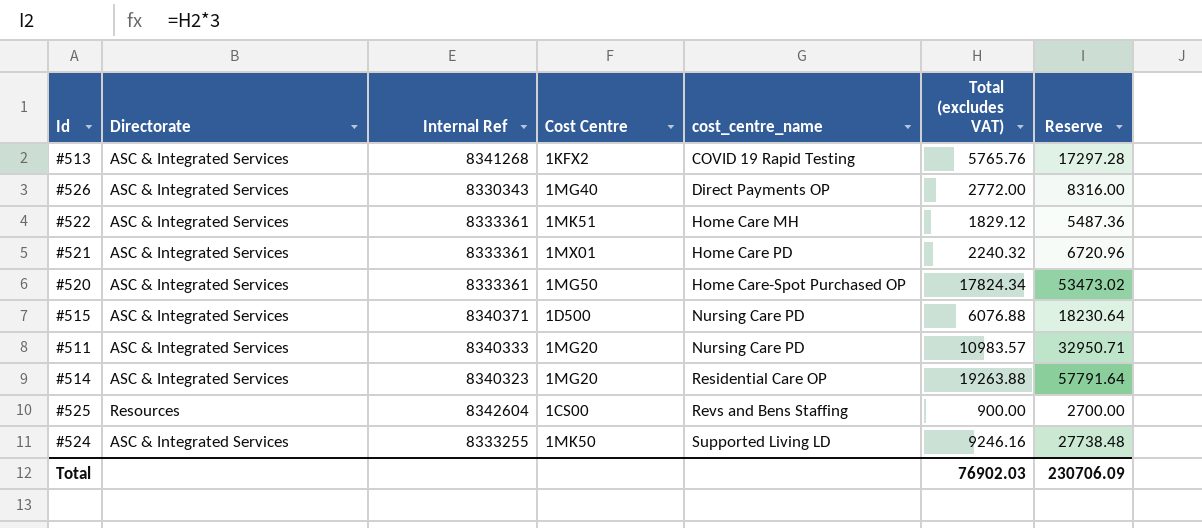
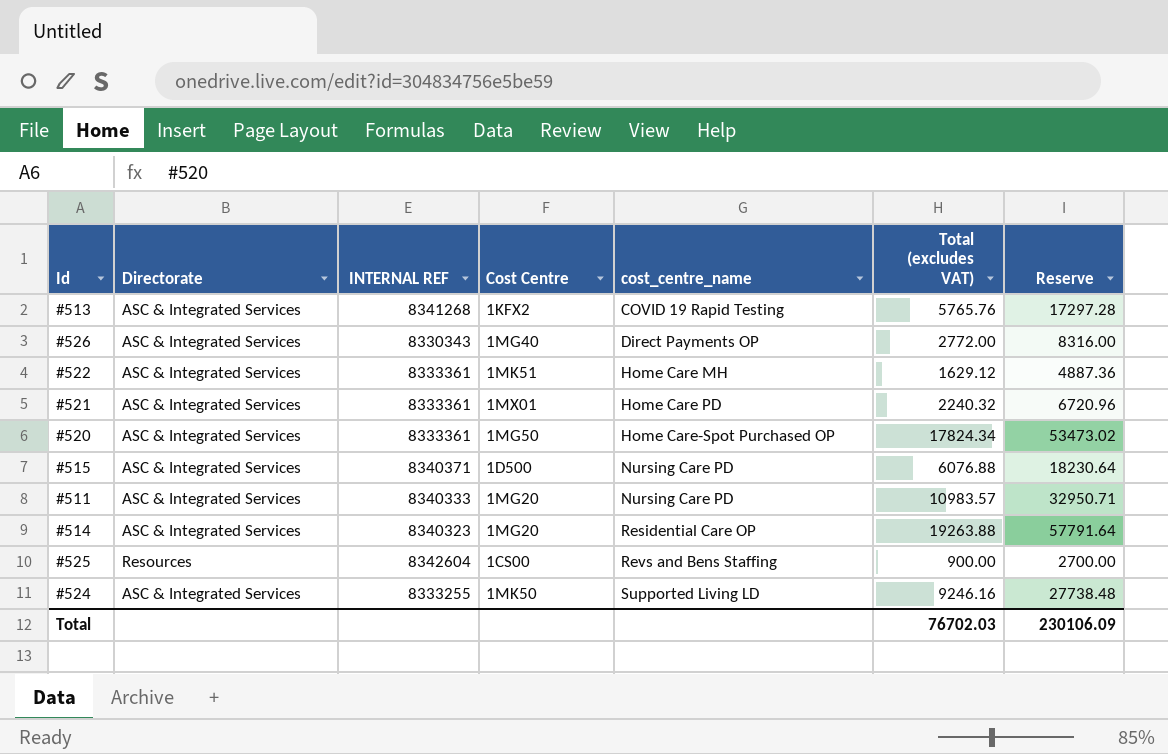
column name: Internal Ref -> INTERNAL REF
#522 | Total (excludes VAT): 1829.12 -> 1629.12
#522 | Reserve: 5487.36 -> 4887.36
Total | Total (excludes VAT): 76902.03 -> 76702.03
Total | Reserve: 230706.09 -> 230106.09

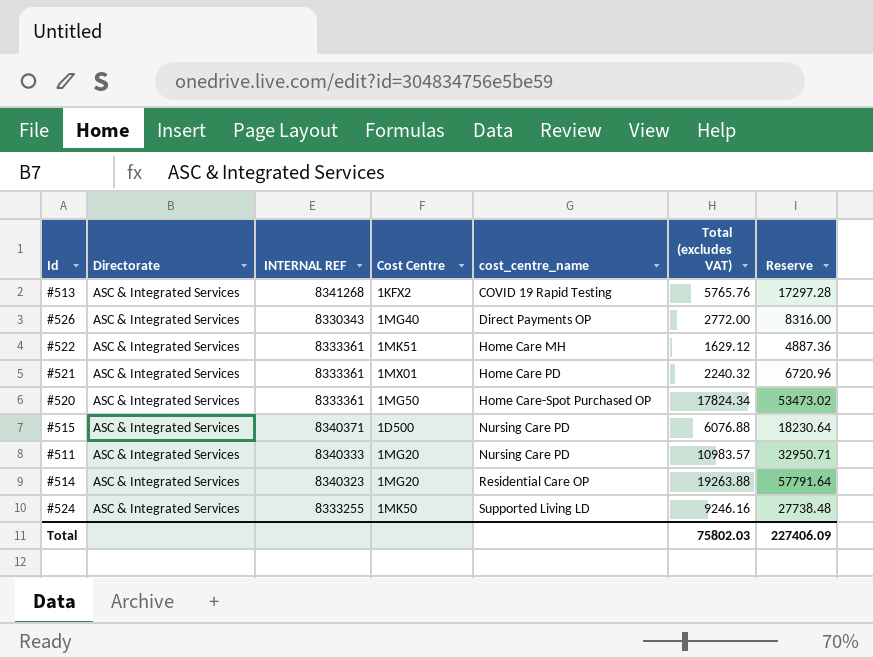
row #525: Resources | 8342604 | 1CS00 | Revs and Bens Staffing | 900.00 | 2700.00 -> none
Total | Total (excludes VAT): 76702.03 -> 75802.03
Total | Reserve: 230106.09 -> 227406.09

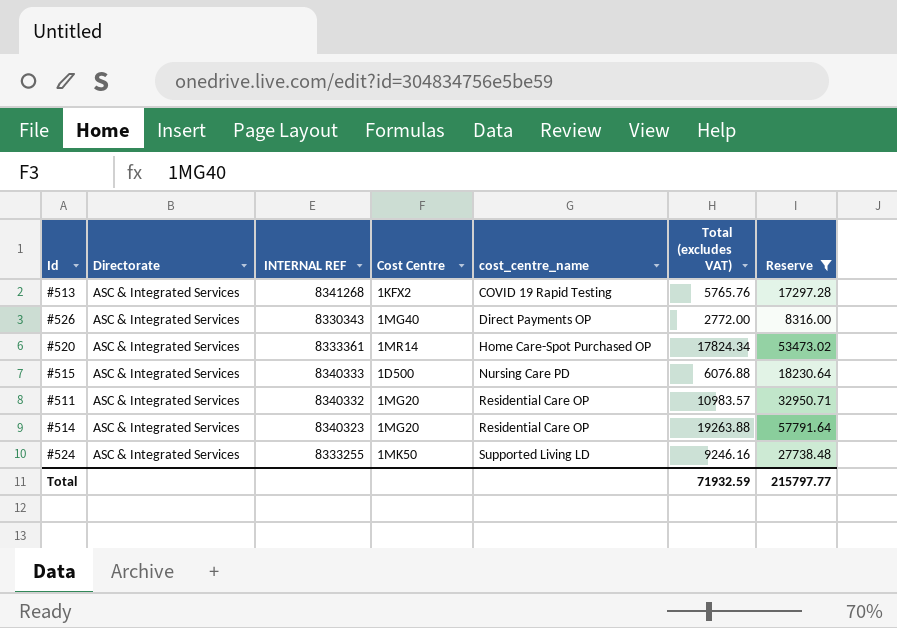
filter: none -> Reserve >= 8316.00
#520 | Cost Centre: 1MG50 -> 1MR14
#515 | INTERNAL REF: 8340371 -> 8340333
#511 | INTERNAL REF: 8340333 -> 8340332
#511 | cost_centre_name: Nursing Care PD -> Residential Care OP
Total | Total (excludes VAT): 75802.03 -> 71932.59
Total | Reserve: 227406.09 -> 215797.77

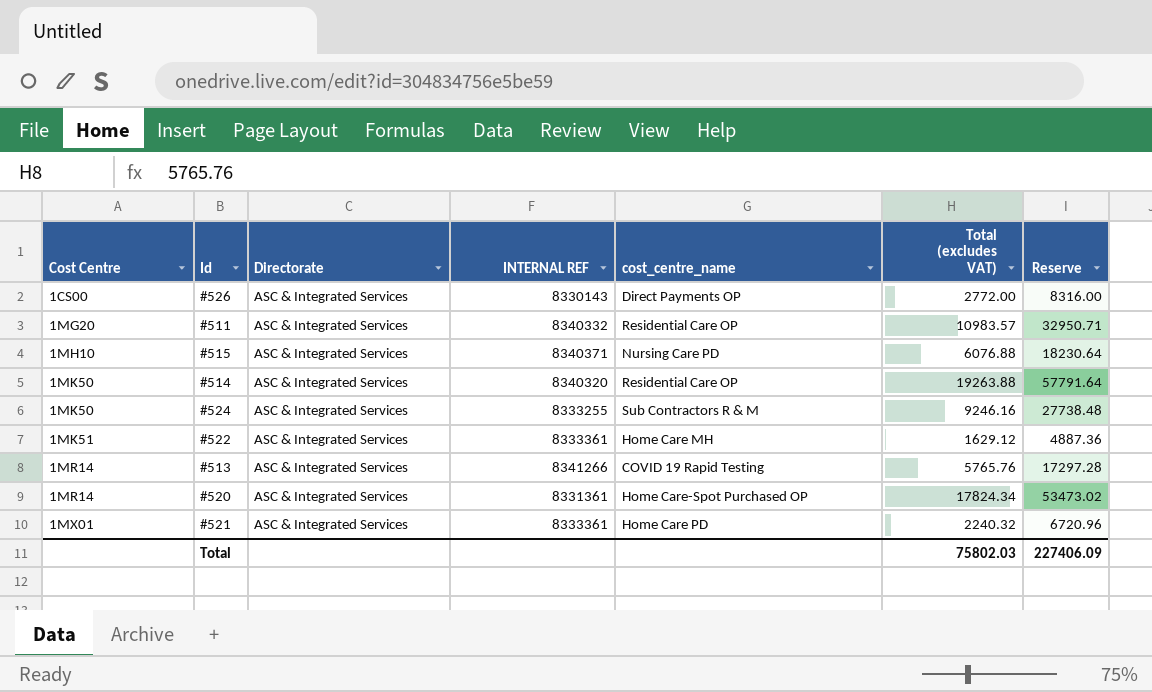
filter: Reserve >= 8316.00 -> none
row order: cost_centre_name ascending -> Cost Centre ascending
column Cost Centre | position: 4 -> 1
#526 | Cost Centre: 1MG40 -> 1CS00
#526 | INTERNAL REF: 8330343 -> 8330143
#515 | Cost Centre: 1D500 -> 1MH10
#515 | INTERNAL REF: 8340333 -> 8340371
#514 | Cost Centre: 1MG20 -> 1MK50
#514 | INTERNAL REF: 8340323 -> 8340320
#524 | cost_centre_name: Supported Living LD -> Sub Contractors R & M
#513 | Cost Centre: 1KFX2 -> 1MR14
#513 | INTERNAL REF: 8341268 -> 8341266
#520 | INTERNAL REF: 8333361 -> 8331361
Total | Total (excludes VAT): 71932.59 -> 75802.03
Total | Reserve: 215797.77 -> 227406.09

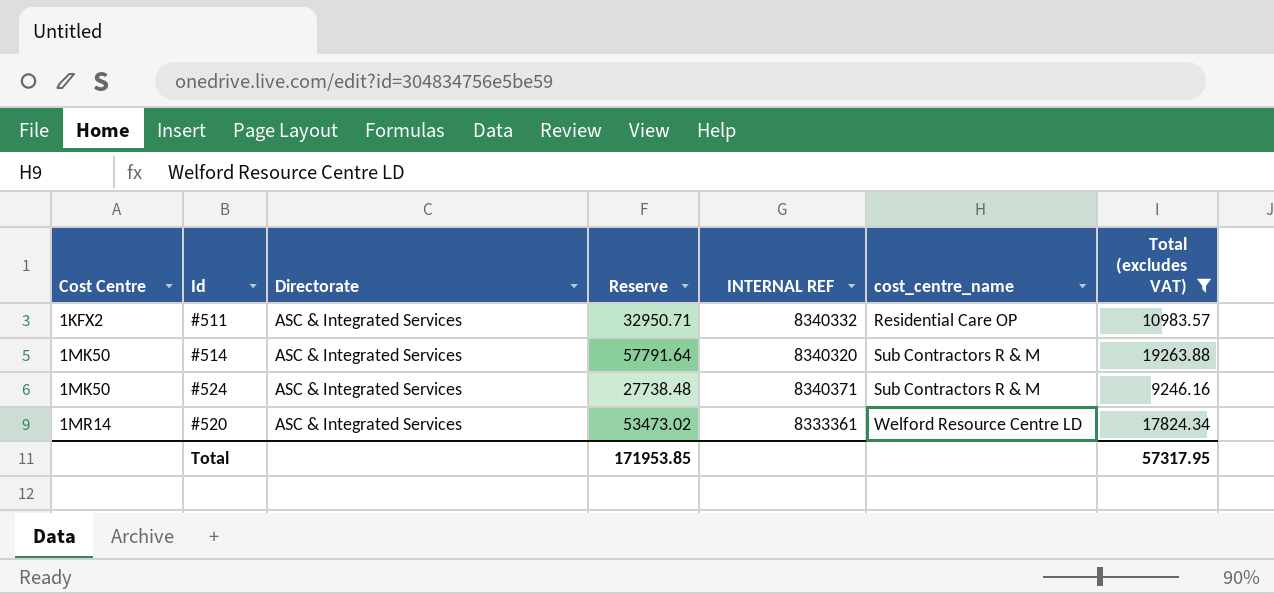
filter: none -> Total (excludes VAT) >= 9246.16
column Reserve | position: 7 -> 4
#511 | Cost Centre: 1MG20 -> 1KFX2
#514 | cost_centre_name: Residential Care OP -> Sub Contractors R & M
#524 | INTERNAL REF: 8333255 -> 8340371
#520 | INTERNAL REF: 8331361 -> 8333361
#520 | cost_centre_name: Home Care-Spot Purchased OP -> Welford Resource Centre LD
Total | Reserve: 227406.09 -> 171953.85
Total | Total (excludes VAT): 75802.03 -> 57317.95

